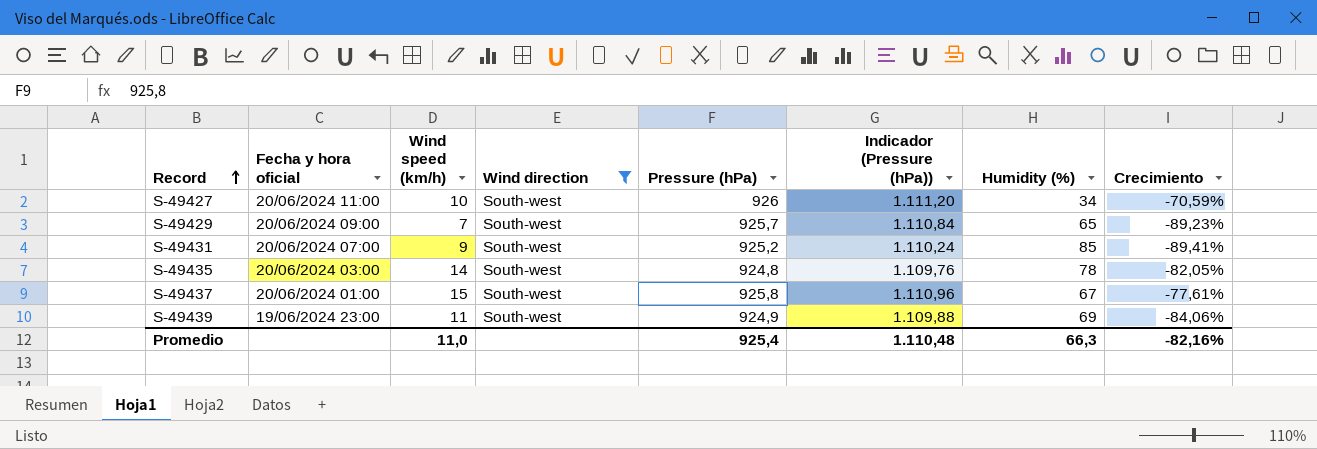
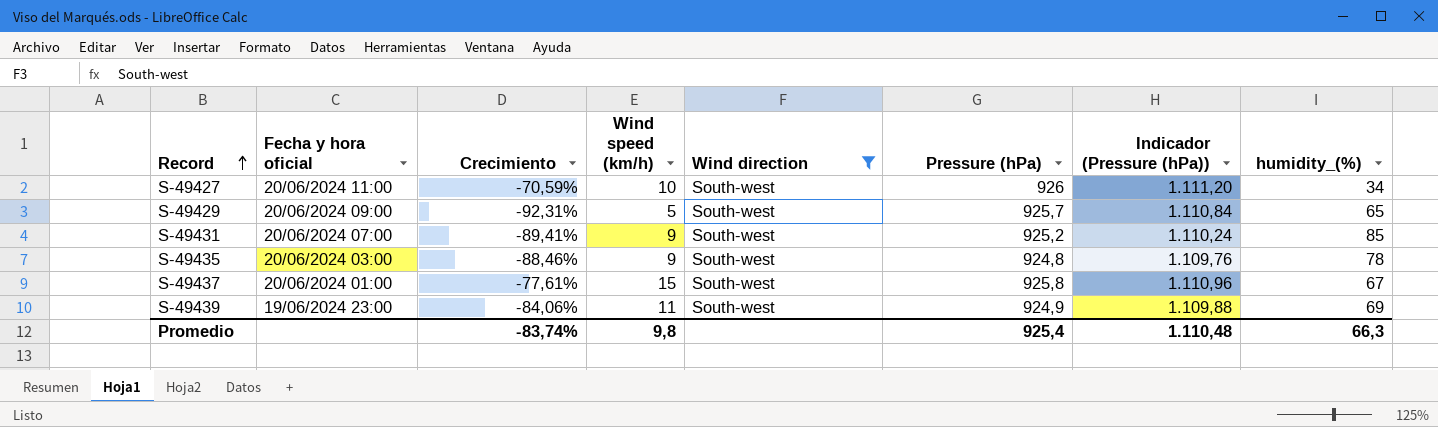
column Crecimiento | position: 8 -> 3
column name: Humidity (%) -> humidity_(%)
S-49429 | Crecimiento: -89,23% -> -92,31%
S-49429 | Wind speed (km/h): 7 -> 5
S-49435 | Crecimiento: -82,05% -> -88,46%
S-49435 | Wind speed (km/h): 14 -> 9
Promedio | Crecimiento: -82,16% -> -83,74%
Promedio | Wind speed (km/h): 11,0 -> 9,8

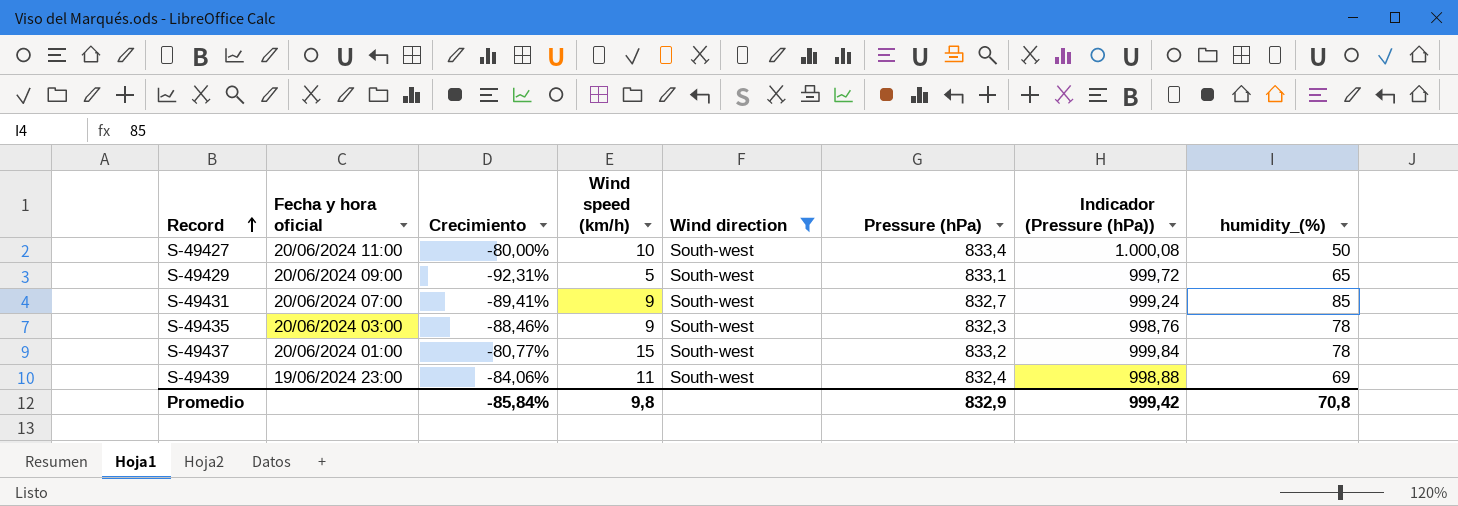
S-49427 | Crecimiento: -70,59% -> -80,00%
S-49427 | Pressure (hPa): 926 -> 833,4
S-49427 | Indicador (Pressure (hPa)): 1.111,20 -> 1.000,08
S-49427 | humidity_(%): 34 -> 50
S-49429 | Pressure (hPa): 925,7 -> 833,1
S-49429 | Indicador (Pressure (hPa)): 1.110,84 -> 999,72
S-49431 | Pressure (hPa): 925,2 -> 832,7
S-49431 | Indicador (Pressure (hPa)): 1.110,24 -> 999,24
S-49435 | Pressure (hPa): 924,8 -> 832,3
S-49435 | Indicador (Pressure (hPa)): 1.109,76 -> 998,76
S-49437 | Crecimiento: -77,61% -> -80,77%
S-49437 | Pressure (hPa): 925,8 -> 833,2
S-49437 | Indicador (Pressure (hPa)): 1.110,96 -> 999,84
S-49437 | humidity_(%): 67 -> 78
S-49439 | Pressure (hPa): 924,9 -> 832,4
S-49439 | Indicador (Pressure (hPa)): 1.109,88 -> 998,88
Promedio | Crecimiento: -83,74% -> -85,84%
Promedio | Pressure (hPa): 925,4 -> 832,9
Promedio | Indicador (Pressure (hPa)): 1.110,48 -> 999,42
Promedio | humidity_(%): 66,3 -> 70,8

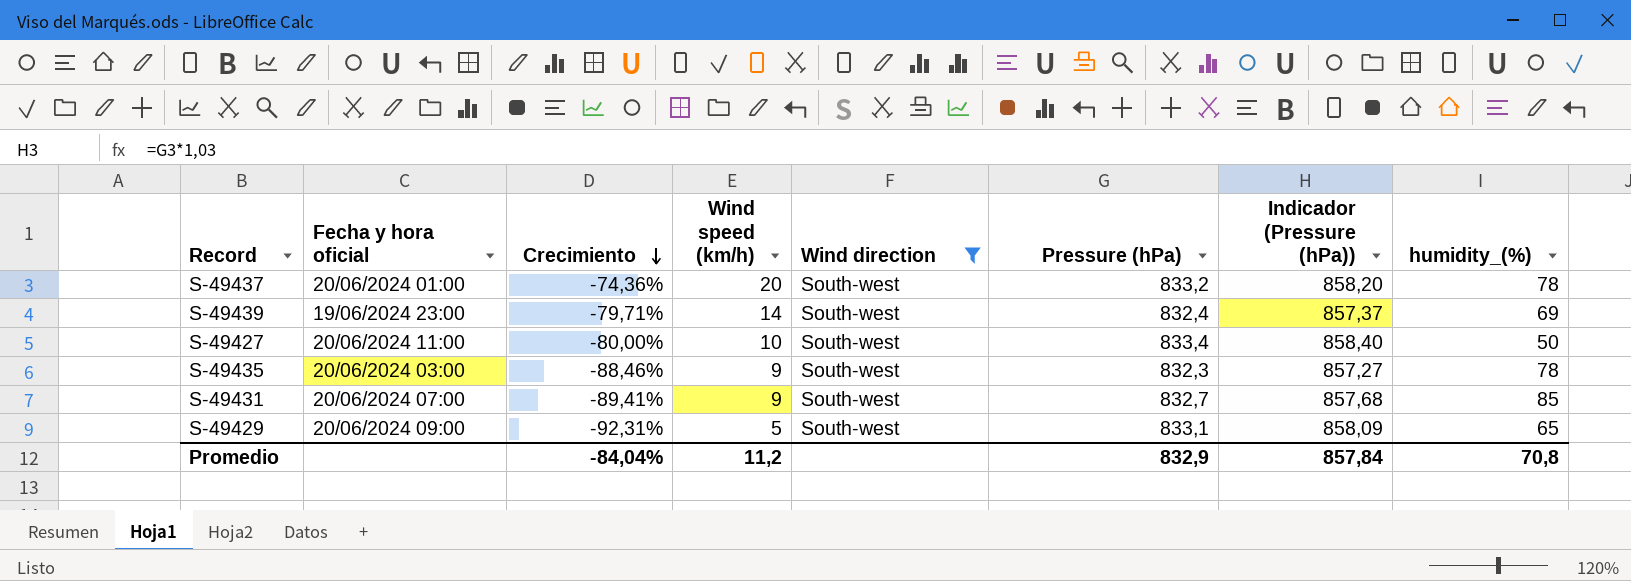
row order: Record ascending -> Crecimiento descending
column Indicador (Pressure (hPa)) | formula: [Pressure (hPa)] * 1,2 -> [Pressure (hPa)] * 1,03
S-49437 | Crecimiento: -80,77% -> -74,36%
S-49437 | Wind speed (km/h): 15 -> 20
S-49439 | Crecimiento: -84,06% -> -79,71%
S-49439 | Wind speed (km/h): 11 -> 14
Promedio | Crecimiento: -85,84% -> -84,04%
Promedio | Wind speed (km/h): 9,8 -> 11,2
Promedio | Indicador (Pressure (hPa)): 999,42 -> 857,84

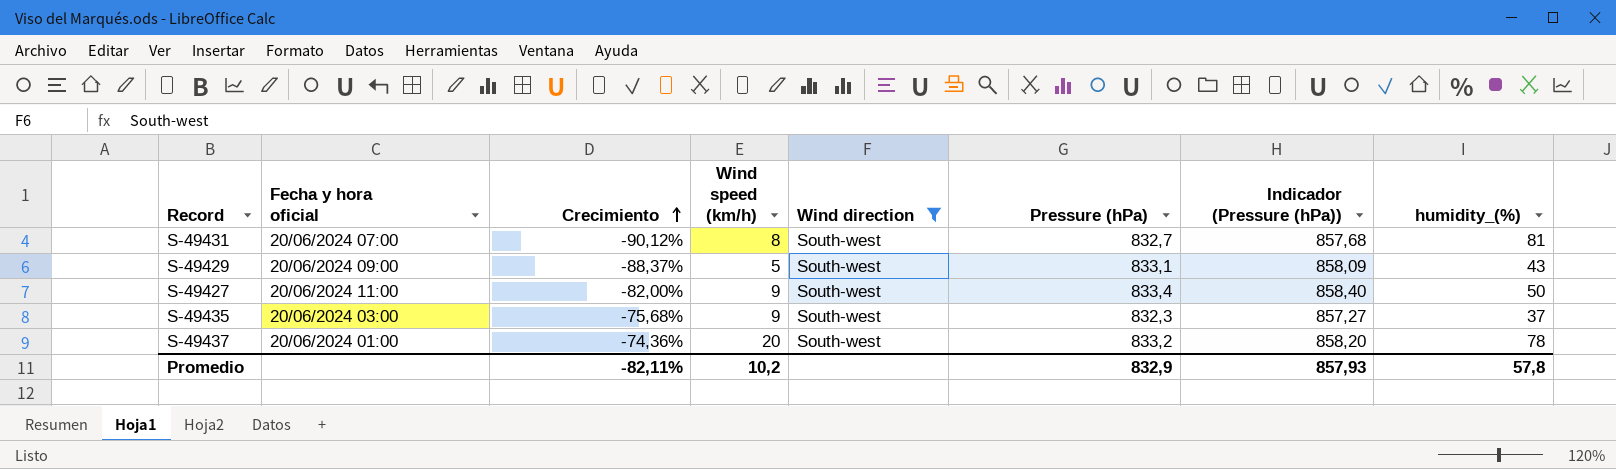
row order: Crecimiento descending -> Crecimiento ascending
row S-49439: 19/06/2024 23:00 | -79,71% | 14 | South-west | 832,4 | 857,37 | 69 -> none
S-49431 | Crecimiento: -89,41% -> -90,12%
S-49431 | Wind speed (km/h): 9 -> 8
S-49431 | humidity_(%): 85 -> 81
S-49429 | Crecimiento: -92,31% -> -88,37%
S-49429 | humidity_(%): 65 -> 43
S-49427 | Crecimiento: -80,00% -> -82,00%
S-49427 | Wind speed (km/h): 10 -> 9
S-49435 | Crecimiento: -88,46% -> -75,68%
S-49435 | humidity_(%): 78 -> 37
Promedio | Crecimiento: -84,04% -> -82,11%
Promedio | Wind speed (km/h): 11,2 -> 10,2
Promedio | Indicador (Pressure (hPa)): 857,84 -> 857,93
Promedio | humidity_(%): 70,8 -> 57,8

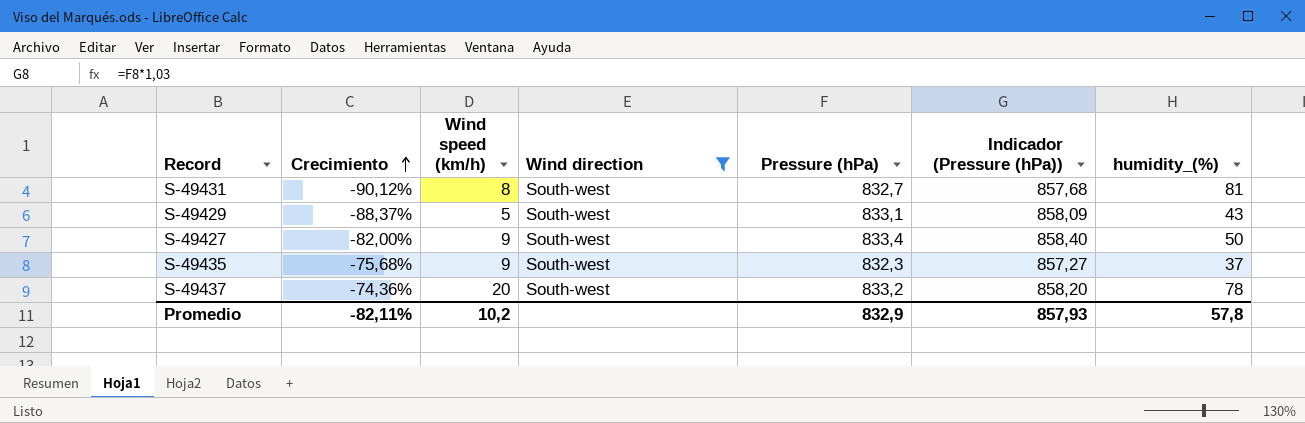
column Fecha y hora oficial | position: 2 -> none

